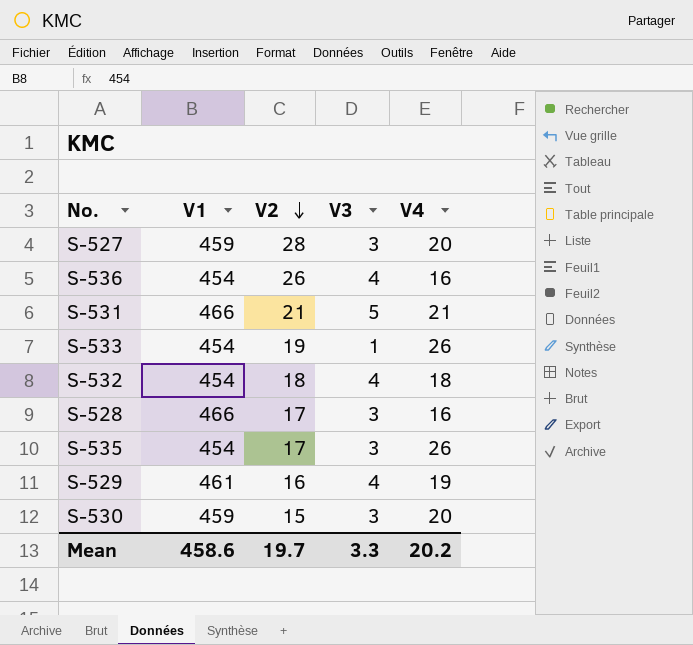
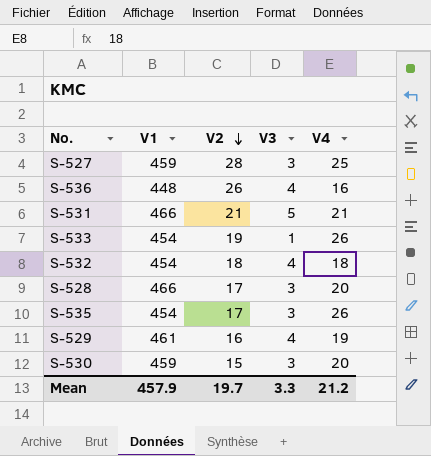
S-527 | V4: 20 -> 25
S-536 | V1: 454 -> 448
S-528 | V4: 16 -> 20
Mean | V1: 458.6 -> 457.9
Mean | V4: 20.2 -> 21.2

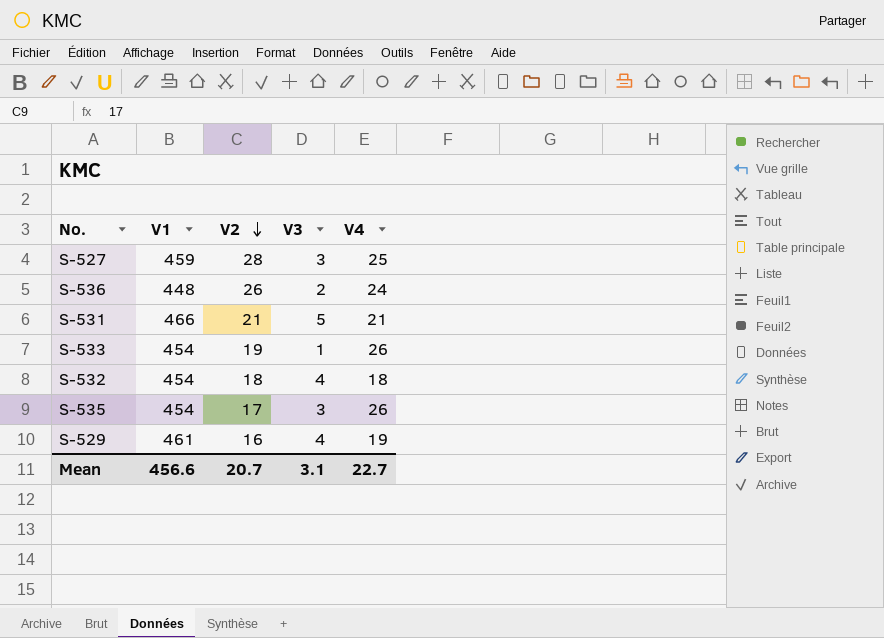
row S-528: 466 | 17 | 3 | 20 -> none
row S-530: 459 | 15 | 3 | 20 -> none
S-536 | V3: 4 -> 2
S-536 | V4: 16 -> 24
Mean | V1: 457.9 -> 456.6
Mean | V2: 19.7 -> 20.7
Mean | V3: 3.3 -> 3.1
Mean | V4: 21.2 -> 22.7

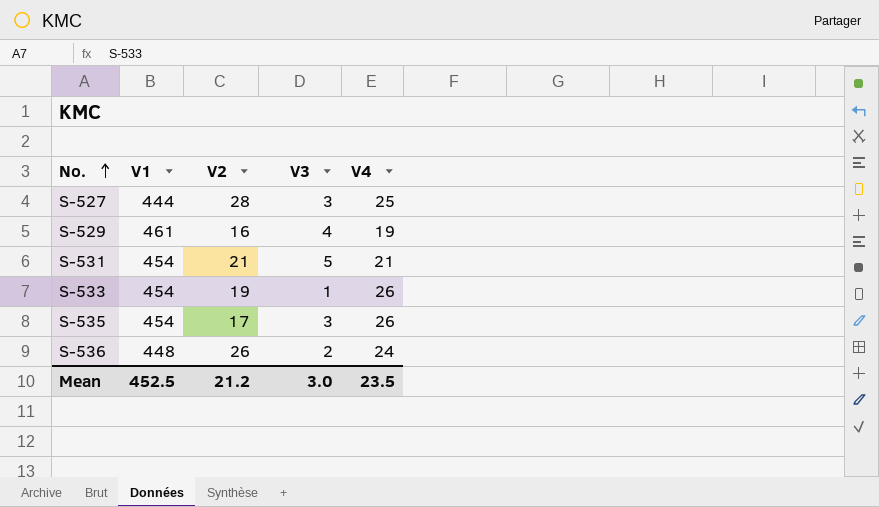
row order: V2 descending -> No. ascending
row S-532: 454 | 18 | 4 | 18 -> none
S-527 | V1: 459 -> 444
S-531 | V1: 466 -> 454
Mean | V1: 456.6 -> 452.5
Mean | V2: 20.7 -> 21.2
Mean | V3: 3.1 -> 3.0
Mean | V4: 22.7 -> 23.5

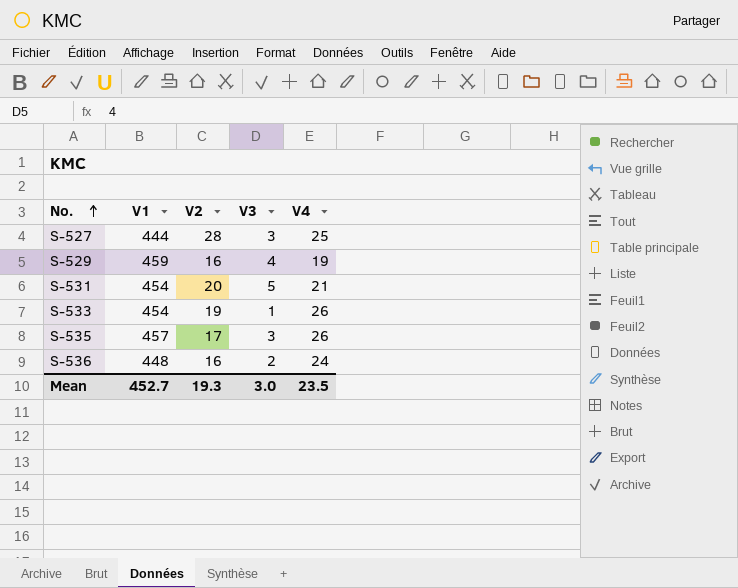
S-529 | V1: 461 -> 459
S-531 | V2: 21 -> 20
S-535 | V1: 454 -> 457
S-536 | V2: 26 -> 16
Mean | V1: 452.5 -> 452.7
Mean | V2: 21.2 -> 19.3

